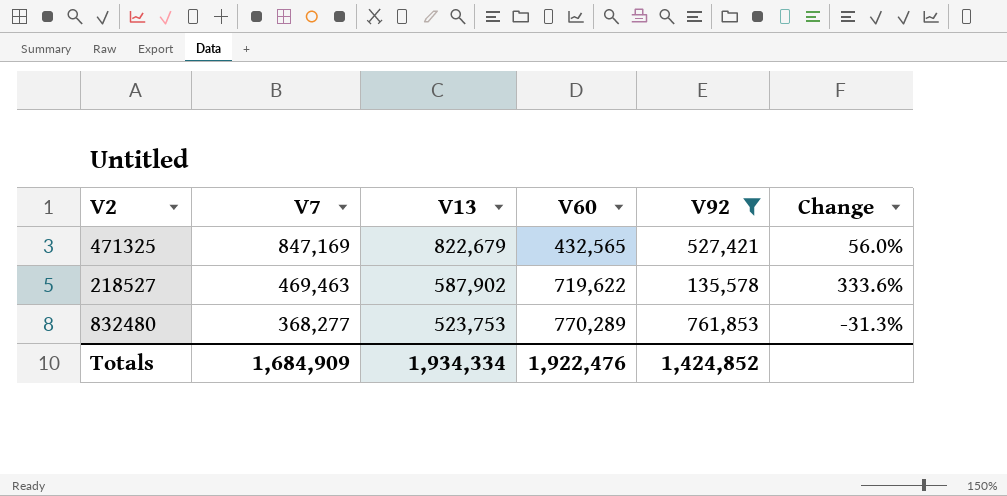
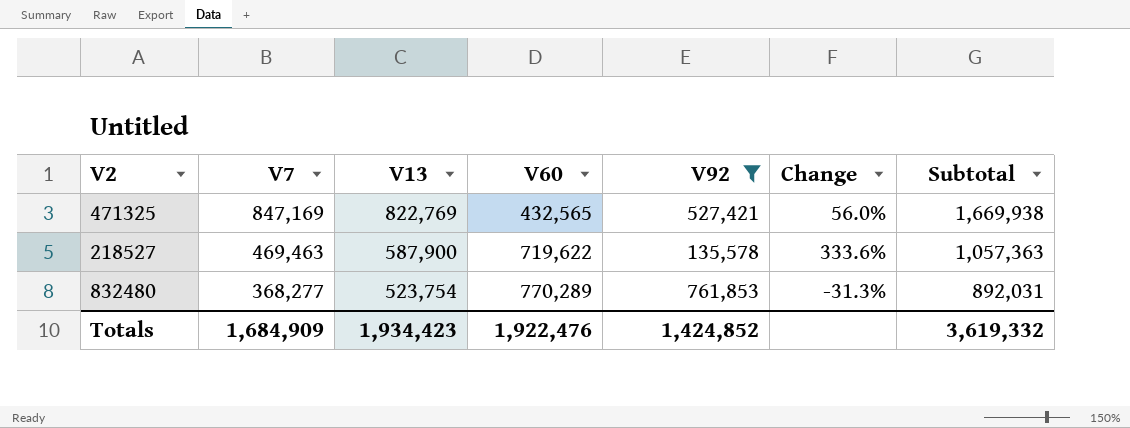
column Subtotal | formula: none -> [V7] + [V13]
471325 | V13: 822,679 -> 822,769
218527 | V13: 587,902 -> 587,900
832480 | V13: 523,753 -> 523,754
Totals | V13: 1,934,334 -> 1,934,423

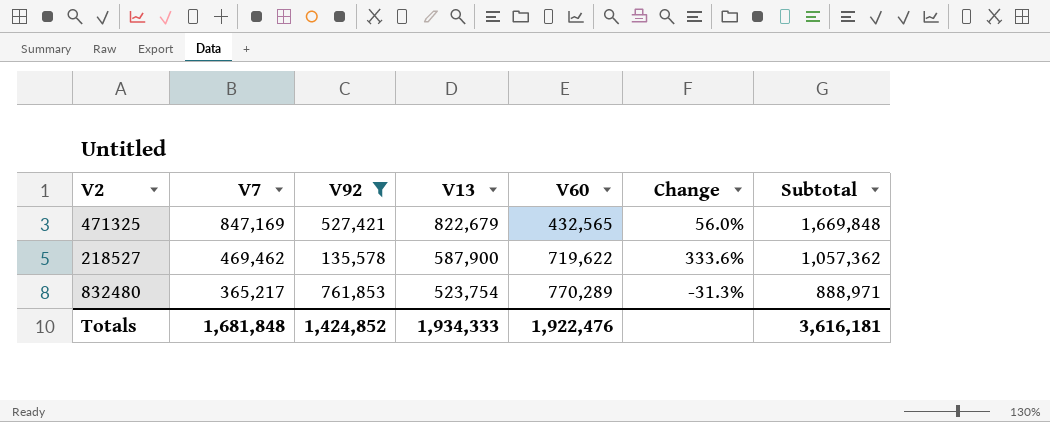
column V92 | position: 5 -> 3
471325 | V13: 822,769 -> 822,679
471325 | Subtotal: 1,669,938 -> 1,669,848
218527 | V7: 469,463 -> 469,462
218527 | Subtotal: 1,057,363 -> 1,057,362
832480 | V7: 368,277 -> 365,217
832480 | Subtotal: 892,031 -> 888,971
Totals | V7: 1,684,909 -> 1,681,848
Totals | V13: 1,934,423 -> 1,934,333
Totals | Subtotal: 3,619,332 -> 3,616,181

